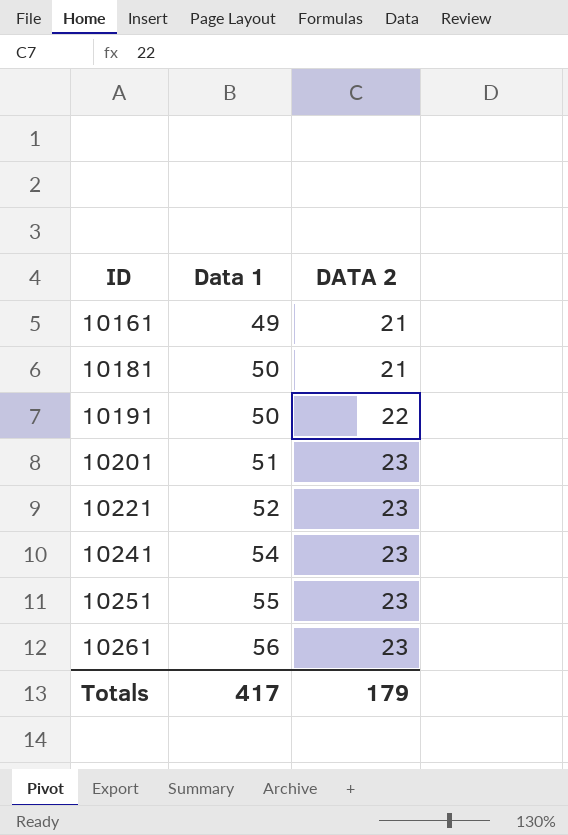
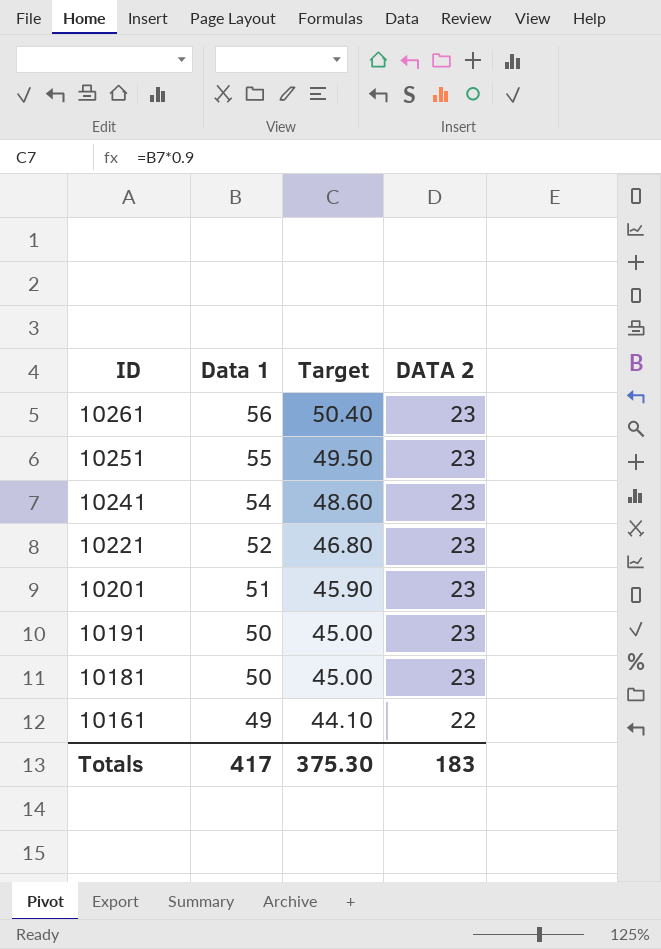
row order: ID ascending -> ID descending
column Target | formula: none -> [Data 1] * 0.9
10191 | DATA 2: 22 -> 23
10181 | DATA 2: 21 -> 23
10161 | DATA 2: 21 -> 22
Totals | DATA 2: 179 -> 183

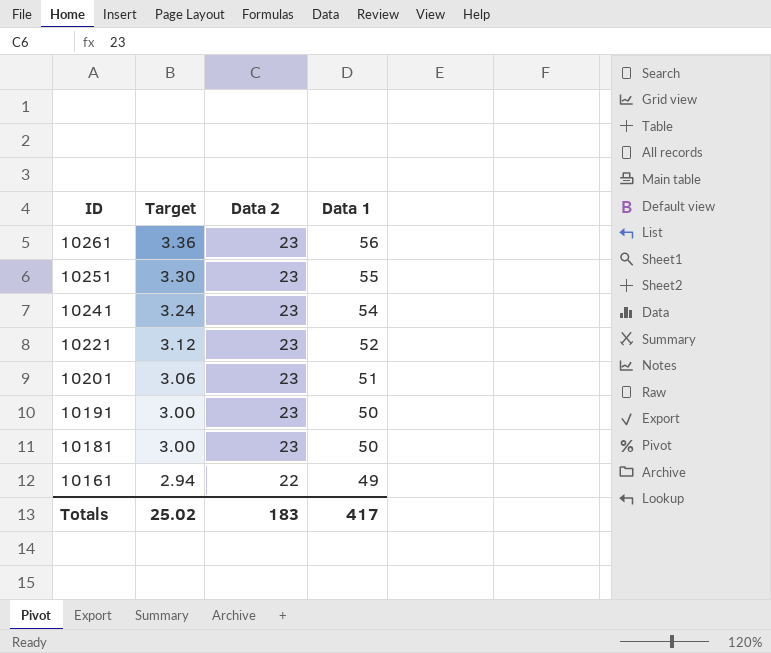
column Target | formula: [Data 1] * 0.9 -> [Data 1] * 0.06
column name: DATA 2 -> Data 2
column Data 1 | position: 2 -> 4
Totals | Target: 375.30 -> 25.02

